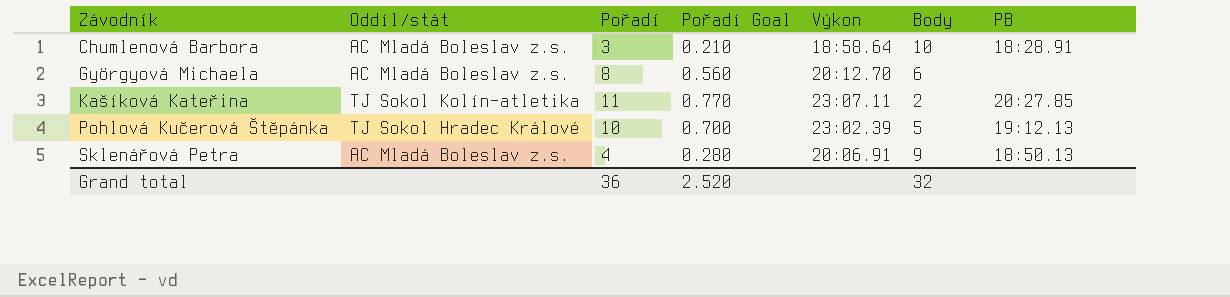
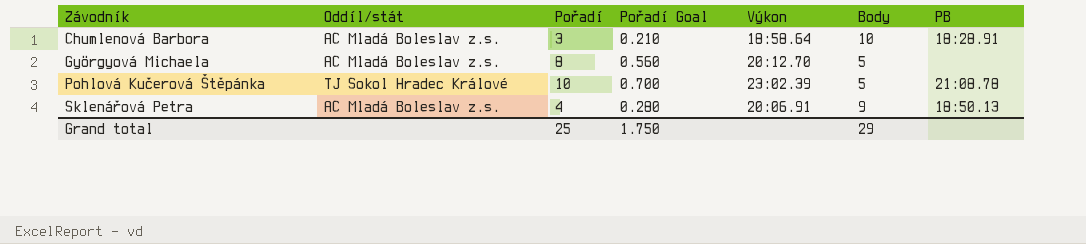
row Kašíková Kateřina: TJ Sokol Kolín-atletika | 11 | 0.770 | 23:07.11 | 2 | 20:27.85 -> none
Györgyová Michaela | Body: 6 -> 5
Pohlová Kučerová Štěpánka | PB: 19:12.13 -> 21:08.78
Grand total | Pořadí: 36 -> 25
Grand total | Pořadí Goal: 2.520 -> 1.750
Grand total | Body: 32 -> 29

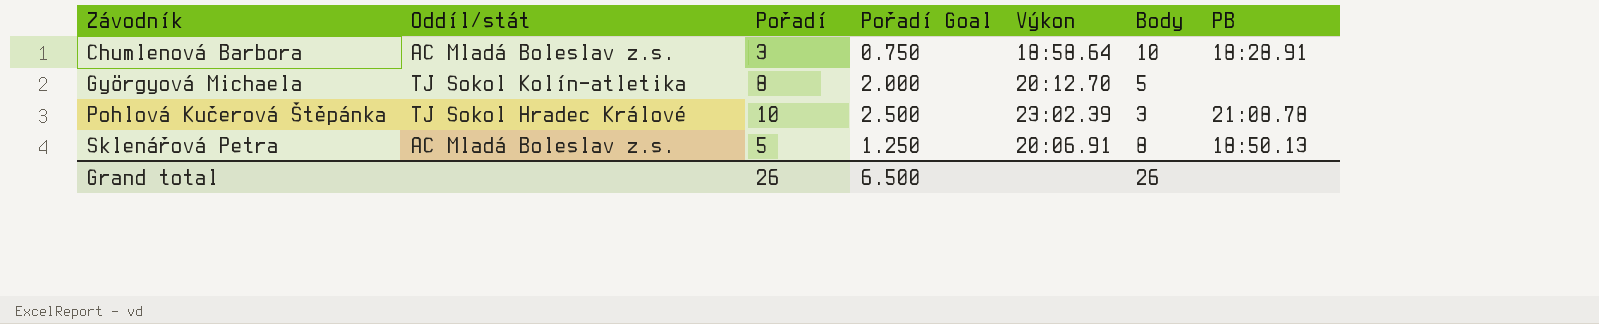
column Pořadí Goal | formula: [Pořadí] * 0.07 -> [Pořadí] * 0.25
Györgyová Michaela | Oddíl/stát: AC Mladá Boleslav z.s. -> TJ Sokol Kolín-atletika
Pohlová Kučerová Štěpánka | Body: 5 -> 3
Sklenářová Petra | Pořadí: 4 -> 5
Sklenářová Petra | Body: 9 -> 8
Grand total | Pořadí: 25 -> 26
Grand total | Pořadí Goal: 1.750 -> 6.500
Grand total | Body: 29 -> 26

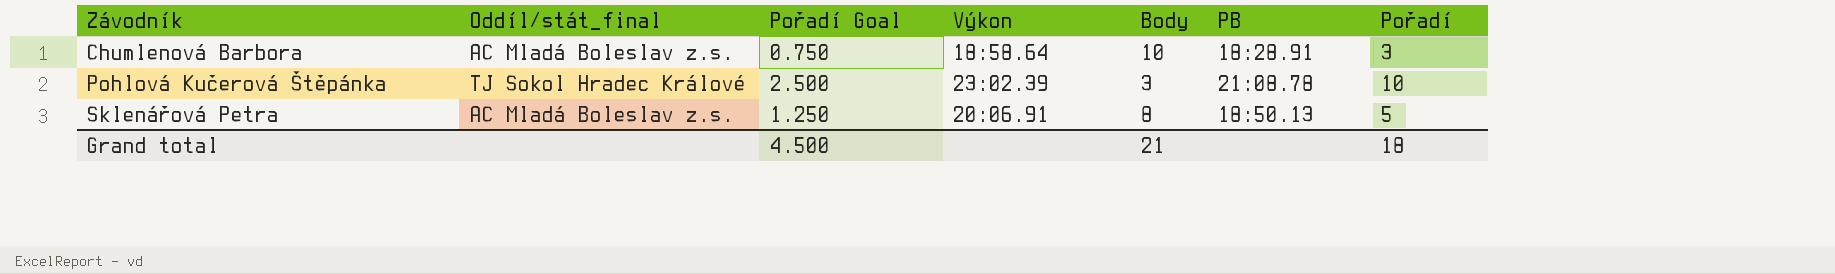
column name: Oddíl/stát -> Oddíl/stát_final
column Pořadí | position: 3 -> 7
row Györgyová Michaela: TJ Sokol Kolín-atletika | 8 | 2.000 | 20:12.70 | 5 | none -> none
Grand total | Pořadí Goal: 6.500 -> 4.500
Grand total | Body: 26 -> 21
Grand total | Pořadí: 26 -> 18

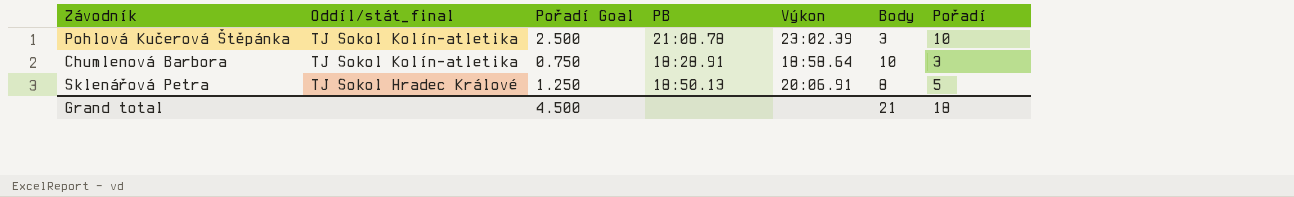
row order: Závodník ascending -> Oddíl/stát_final descending
column PB | position: 6 -> 4
Pohlová Kučerová Štěpánka | Oddíl/stát_final: TJ Sokol Hradec Králové -> TJ Sokol Kolín-atletika
Chumlenová Barbora | Oddíl/stát_final: AC Mladá Boleslav z.s. -> TJ Sokol Kolín-atletika
Sklenářová Petra | Oddíl/stát_final: AC Mladá Boleslav z.s. -> TJ Sokol Hradec Králové

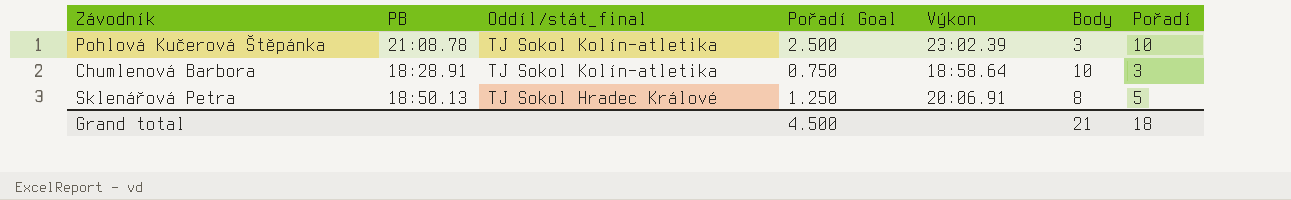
column PB | position: 4 -> 2

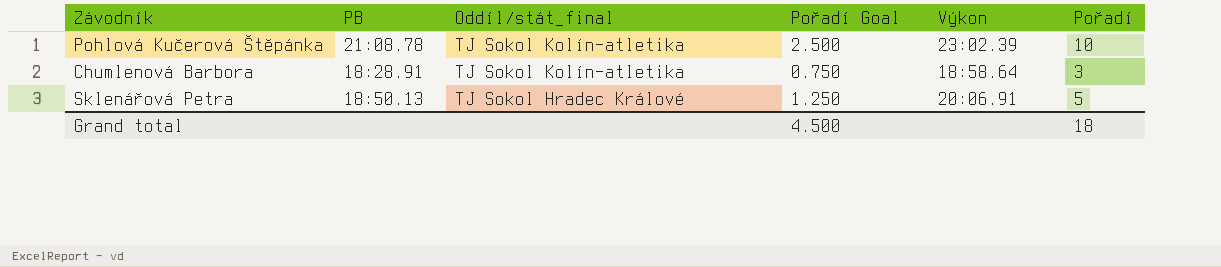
column Body | position: 6 -> none

